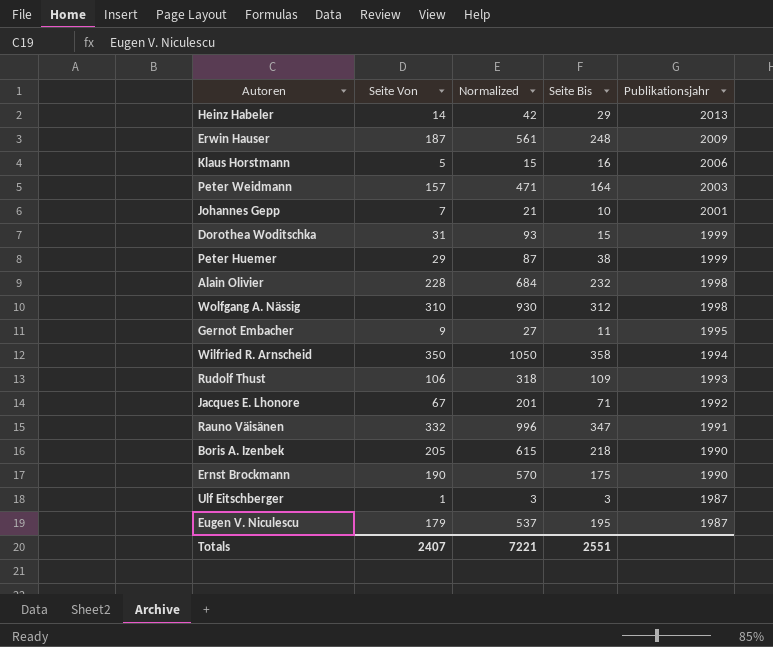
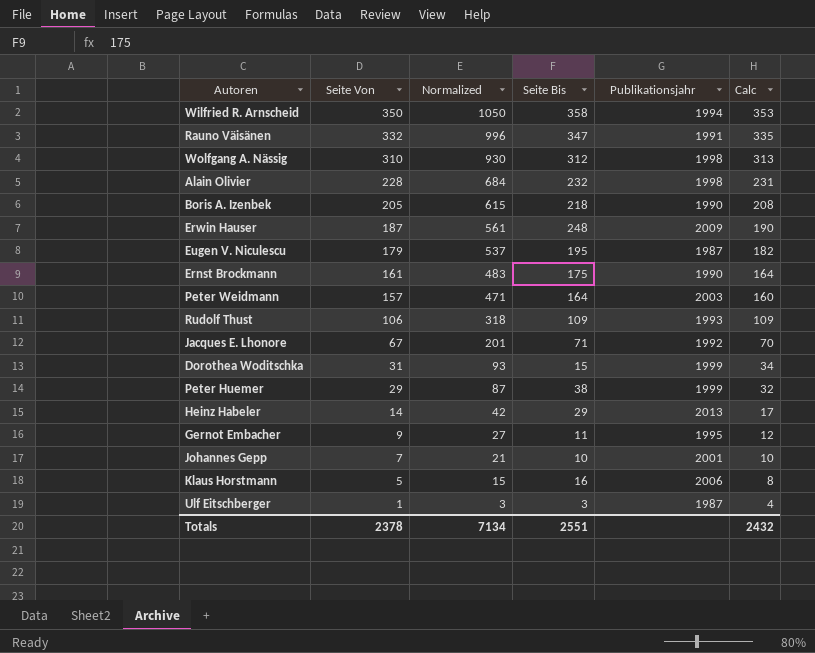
row order: Publikationsjahr descending -> Seite Von descending
column Calc | formula: none -> [Seite Von] + 3
Ernst Brockmann | Seite Von: 190 -> 161
Ernst Brockmann | Normalized: 570 -> 483
Totals | Seite Von: 2407 -> 2378
Totals | Normalized: 7221 -> 7134

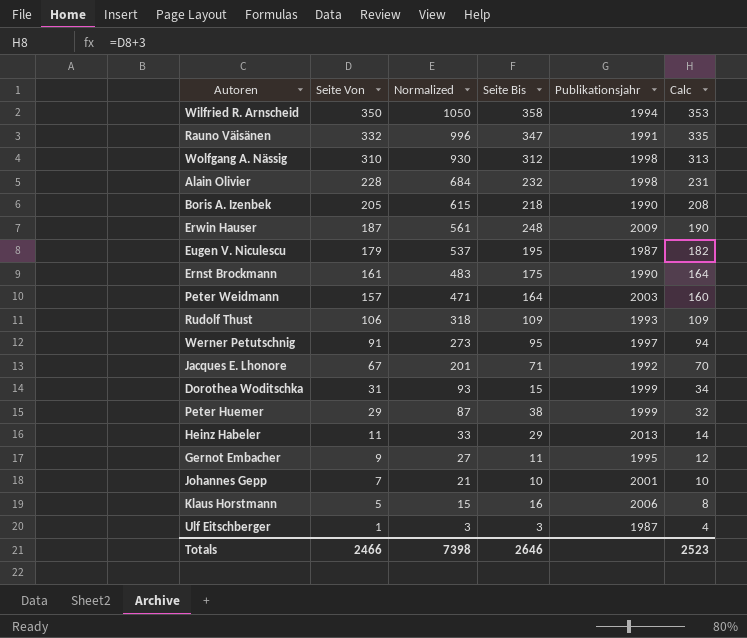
row Werner Petutschnig: none -> 91 | 273 | 95 | 1997 | 94
Heinz Habeler | Seite Von: 14 -> 11
Heinz Habeler | Normalized: 42 -> 33
Heinz Habeler | Calc: 17 -> 14
Totals | Seite Von: 2378 -> 2466
Totals | Normalized: 7134 -> 7398
Totals | Seite Bis: 2551 -> 2646
Totals | Calc: 2432 -> 2523

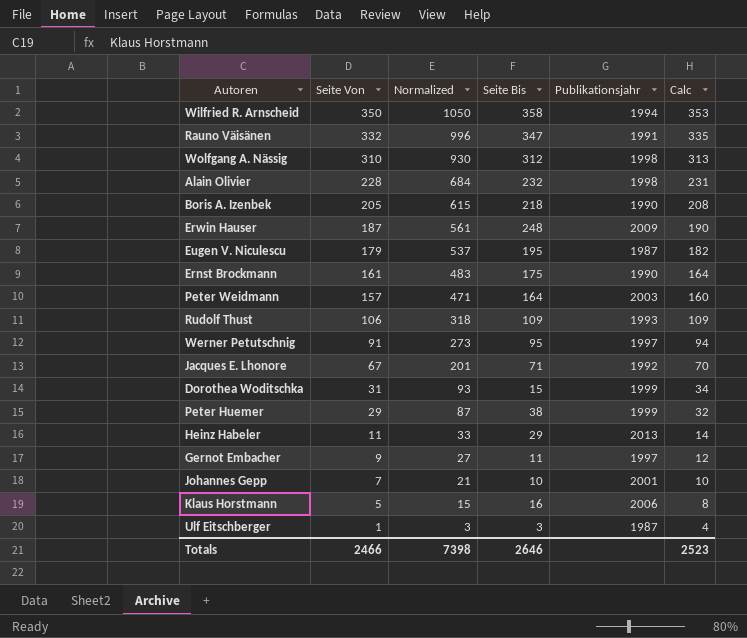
Gernot Embacher | Publikationsjahr: 1995 -> 1997

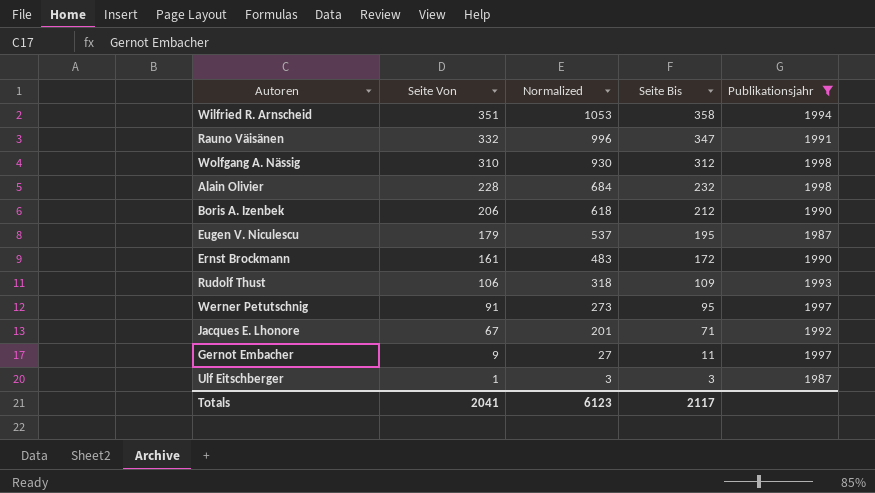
filter: none -> Publikationsjahr <= 1998
column Calc | formula: [Seite Von] + 3 -> none
Wilfried R. Arnscheid | Seite Von: 350 -> 351
Wilfried R. Arnscheid | Normalized: 1050 -> 1053
Boris A. Izenbek | Seite Von: 205 -> 206
Boris A. Izenbek | Normalized: 615 -> 618
Boris A. Izenbek | Seite Bis: 218 -> 212
Ernst Brockmann | Seite Bis: 175 -> 172
Totals | Seite Von: 2466 -> 2041
Totals | Normalized: 7398 -> 6123
Totals | Seite Bis: 2646 -> 2117

